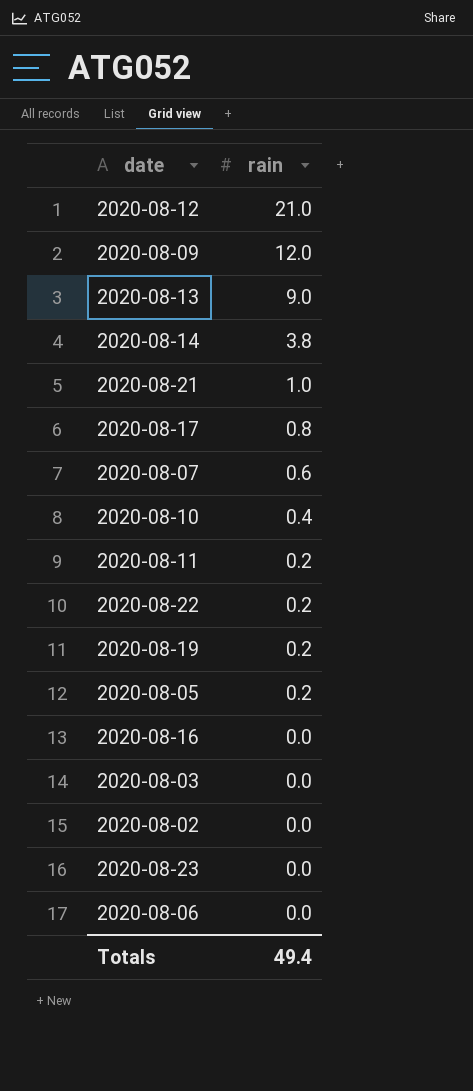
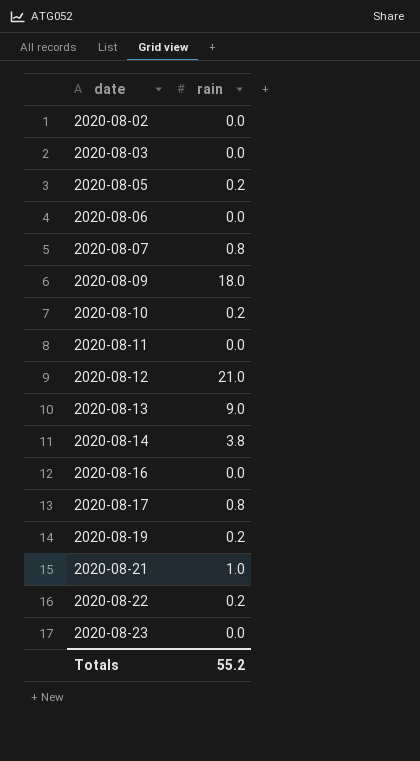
row order: rain descending -> date ascending
2020-08-07 | rain: 0.6 -> 0.8
2020-08-09 | rain: 12.0 -> 18.0
2020-08-10 | rain: 0.4 -> 0.2
2020-08-11 | rain: 0.2 -> 0.0
Totals | rain: 49.4 -> 55.2

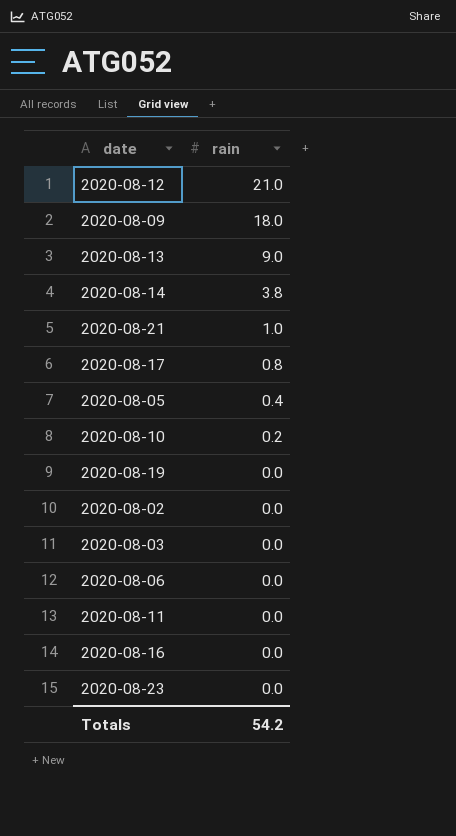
row order: date ascending -> rain descending
row 2020-08-07: 0.8 -> none
row 2020-08-22: 0.2 -> none
2020-08-05 | rain: 0.2 -> 0.4
2020-08-19 | rain: 0.2 -> 0.0
Totals | rain: 55.2 -> 54.2

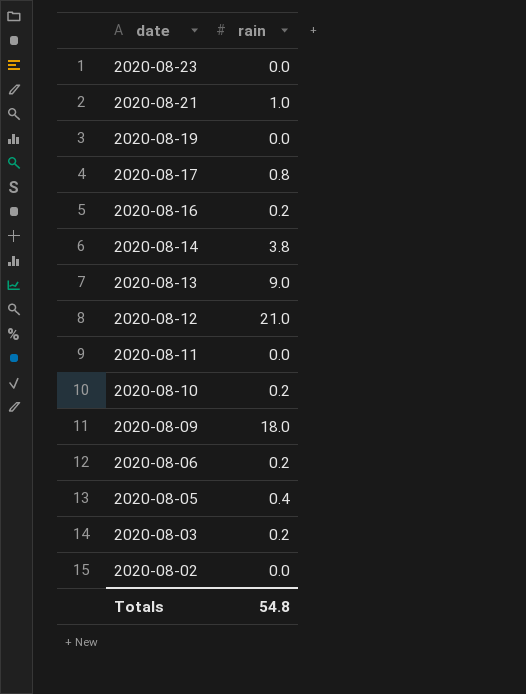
row order: rain descending -> date descending
2020-08-16 | rain: 0.0 -> 0.2
2020-08-06 | rain: 0.0 -> 0.2
2020-08-03 | rain: 0.0 -> 0.2
Totals | rain: 54.2 -> 54.8

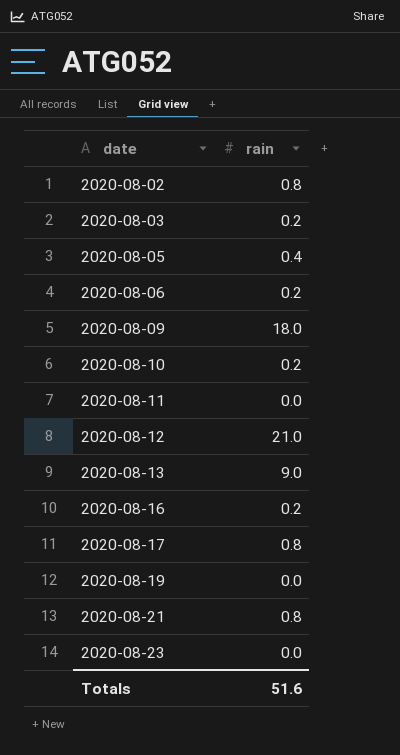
row order: date descending -> date ascending
row 2020-08-14: 3.8 -> none
2020-08-02 | rain: 0.0 -> 0.8
2020-08-21 | rain: 1.0 -> 0.8
Totals | rain: 54.8 -> 51.6

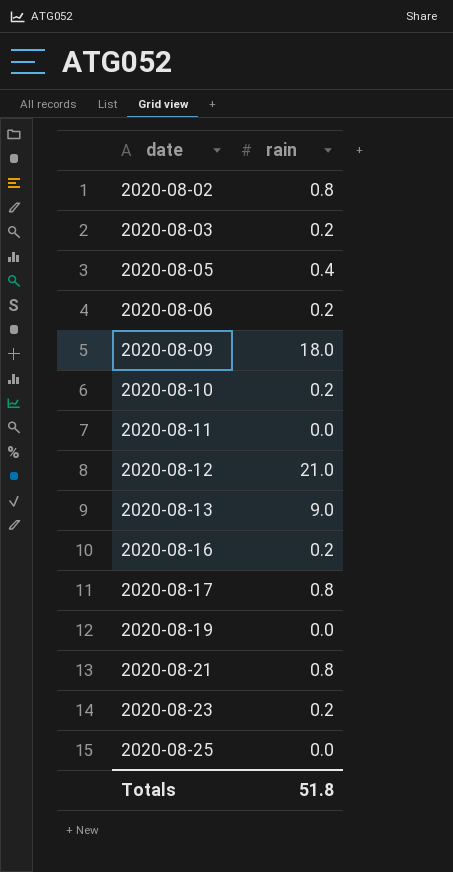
2020-08-23 | rain: 0.0 -> 0.2
row 2020-08-25: none -> 0.0
Totals | rain: 51.6 -> 51.8

